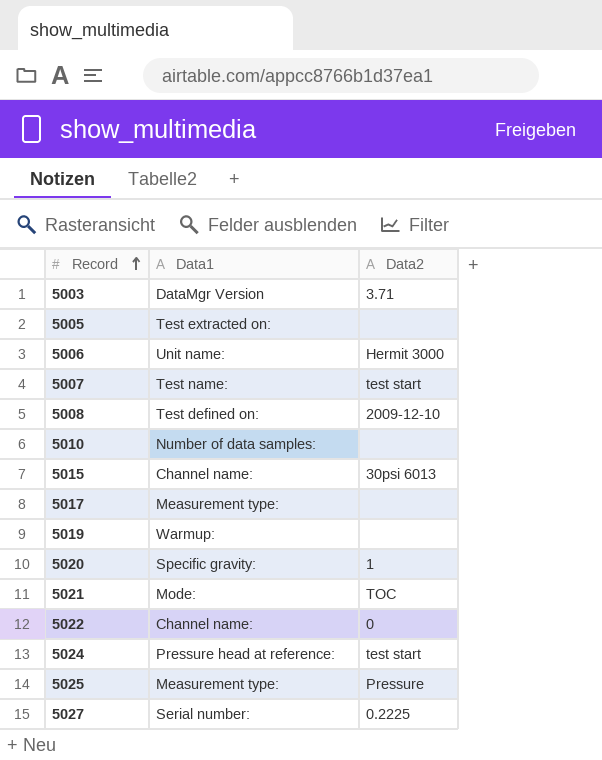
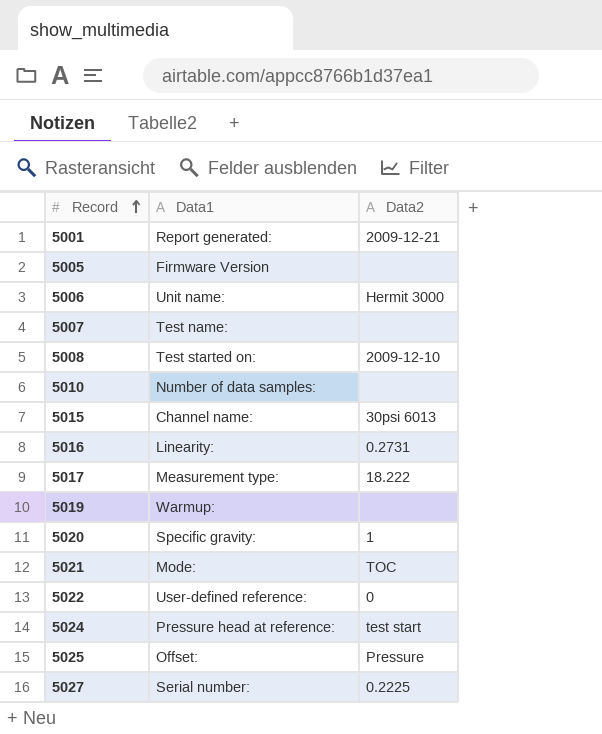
row 5003: DataMgr Version | 3.71 -> none
row 5001: none -> Report generated: | 2009-12-21
5005 | Data1: Test extracted on: -> Firmware Version
5007 | Data2: test start -> none
5008 | Data1: Test defined on: -> Test started on:
row 5016: none -> Linearity: | 0.2731
5017 | Data2: none -> 18.222
5022 | Data1: Channel name: -> User-defined reference:
5025 | Data1: Measurement type: -> Offset:

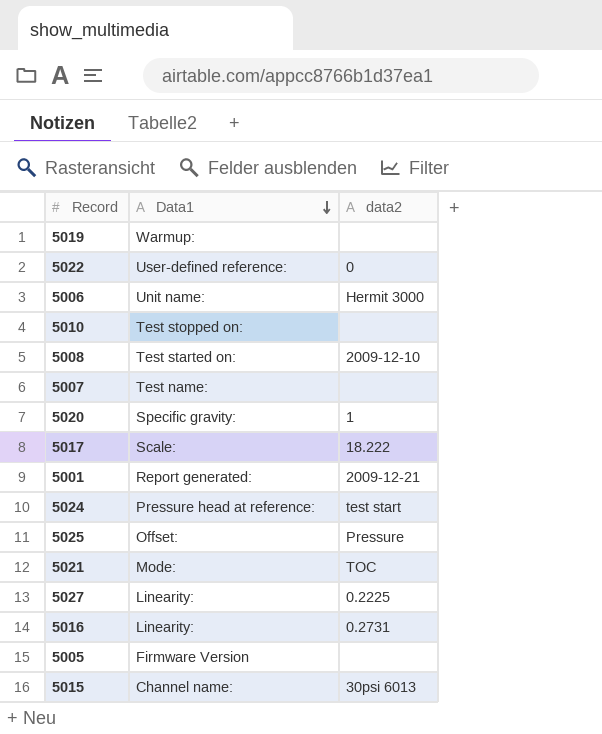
row order: Record ascending -> Data1 descending
column name: Data2 -> data2
5010 | Data1: Number of data samples: -> Test stopped on:
5017 | Data1: Measurement type: -> Scale:
5027 | Data1: Serial number: -> Linearity:

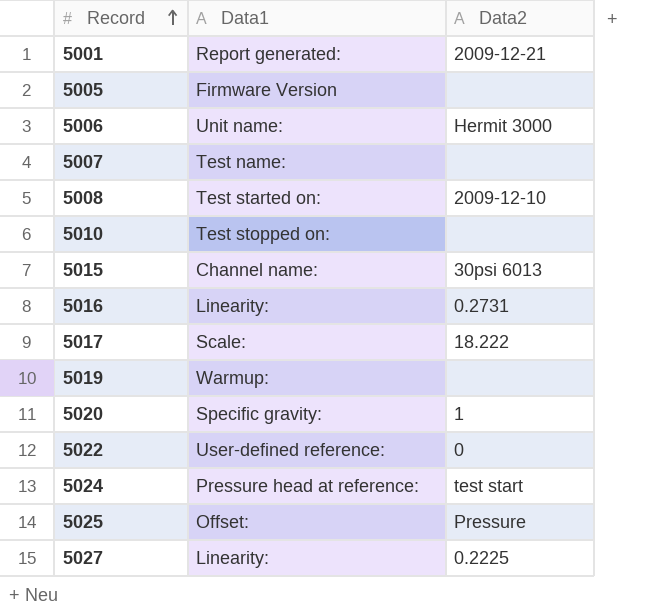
row order: Data1 descending -> Record ascending
column name: data2 -> Data2
row 5021: Mode: | TOC -> none

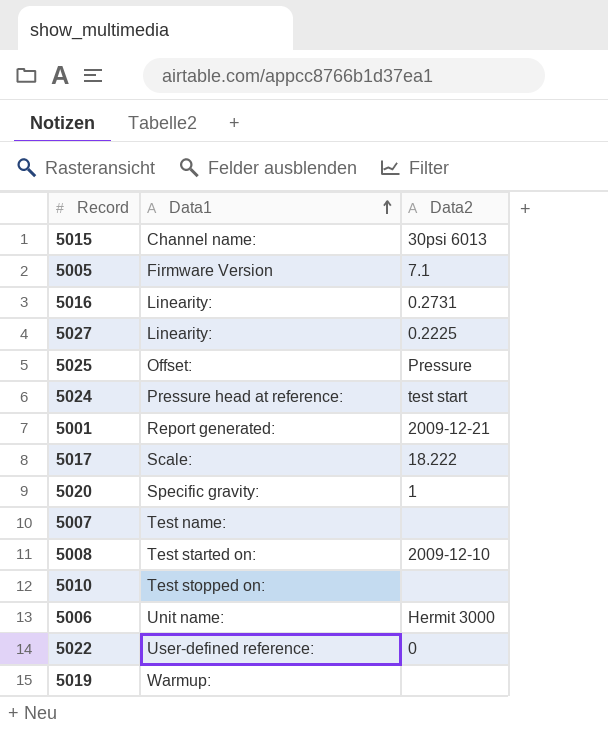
row order: Record ascending -> Data1 ascending
5005 | Data2: none -> 7.1

